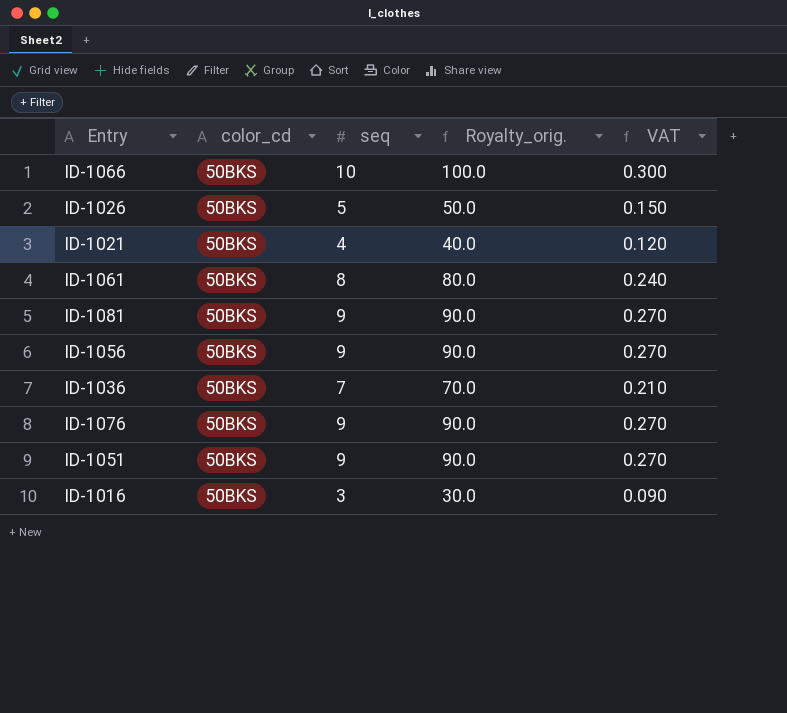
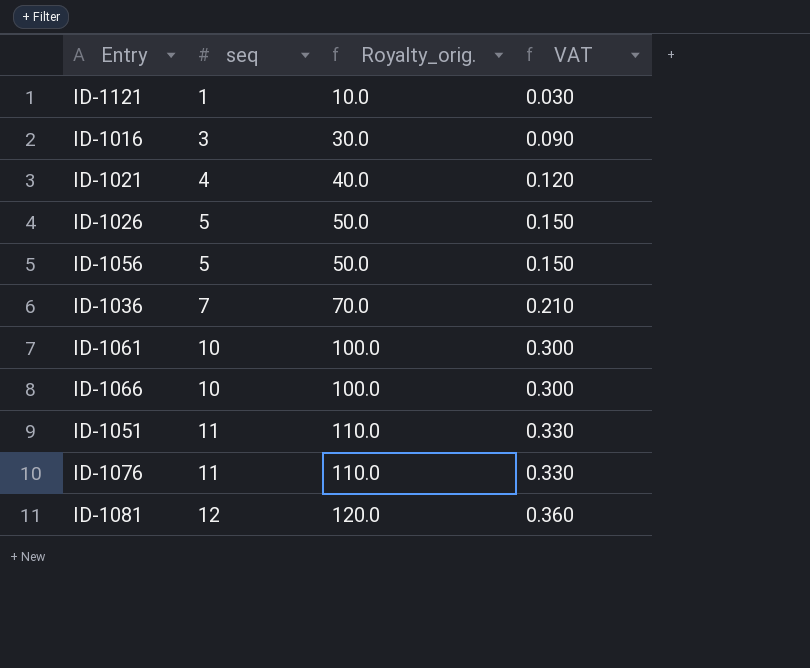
row order: none -> seq ascending
column color_cd | position: 2 -> none
row ID-1121: none -> 1 | 10.0 | 0.030
ID-1056 | seq: 9 -> 5
ID-1056 | Royalty_orig.: 90.0 -> 50.0
ID-1056 | VAT: 0.270 -> 0.150
ID-1061 | seq: 8 -> 10
ID-1061 | Royalty_orig.: 80.0 -> 100.0
ID-1061 | VAT: 0.240 -> 0.300
ID-1051 | seq: 9 -> 11
ID-1051 | Royalty_orig.: 90.0 -> 110.0
ID-1051 | VAT: 0.270 -> 0.330
ID-1076 | seq: 9 -> 11
ID-1076 | Royalty_orig.: 90.0 -> 110.0
ID-1076 | VAT: 0.270 -> 0.330
ID-1081 | seq: 9 -> 12
ID-1081 | Royalty_orig.: 90.0 -> 120.0
ID-1081 | VAT: 0.270 -> 0.360

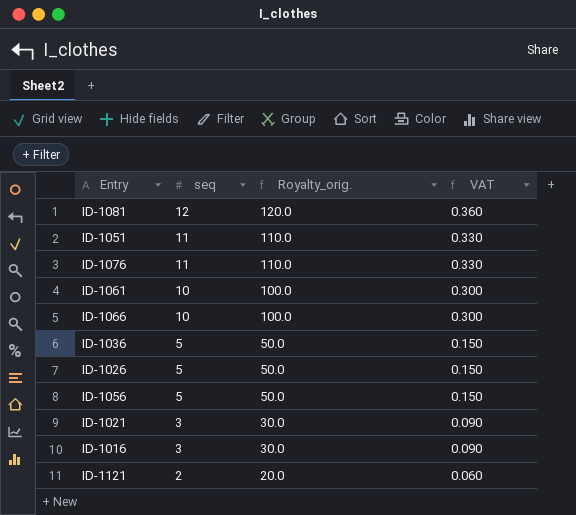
row order: seq ascending -> seq descending
ID-1036 | seq: 7 -> 5
ID-1036 | Royalty_orig.: 70.0 -> 50.0
ID-1036 | VAT: 0.210 -> 0.150
ID-1021 | seq: 4 -> 3
ID-1021 | Royalty_orig.: 40.0 -> 30.0
ID-1021 | VAT: 0.120 -> 0.090
ID-1121 | seq: 1 -> 2
ID-1121 | Royalty_orig.: 10.0 -> 20.0
ID-1121 | VAT: 0.030 -> 0.060

